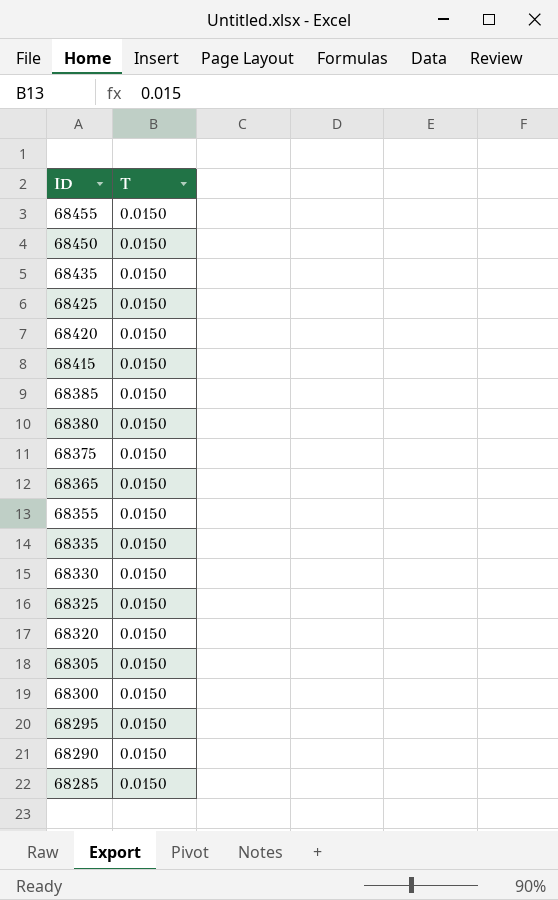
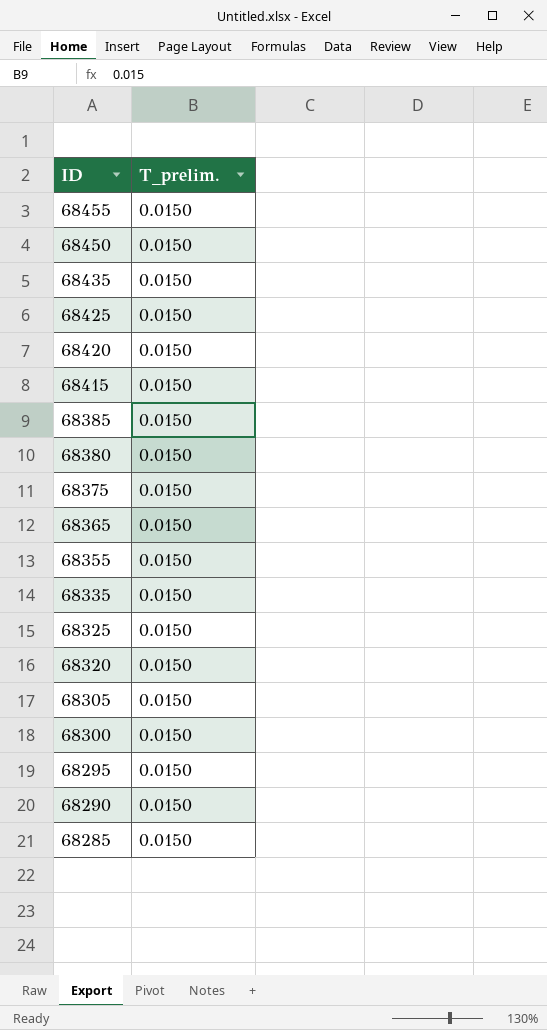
column name: T -> T_prelim.
row 68330: 0.0150 -> none

